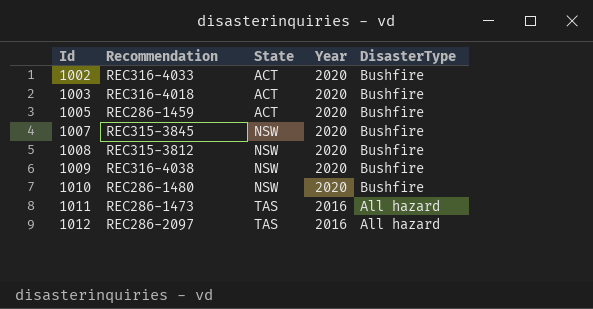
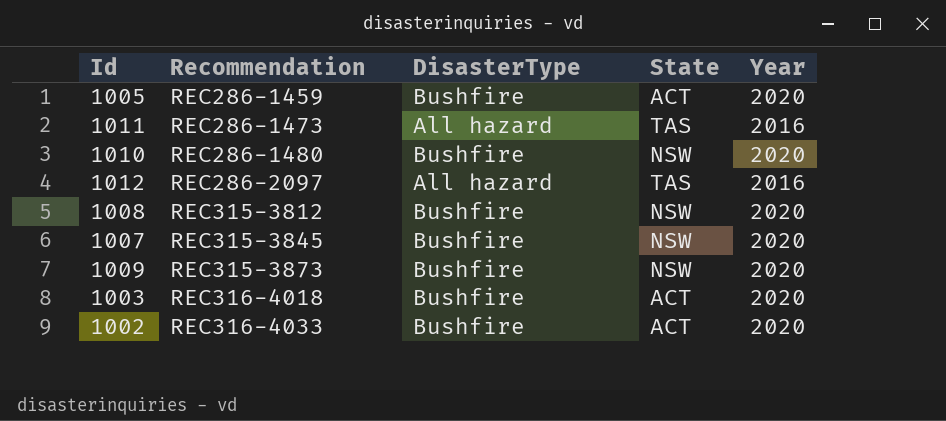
row order: Id ascending -> Recommendation ascending
column DisasterType | position: 5 -> 3
1009 | Recommendation: REC316-4038 -> REC315-3873

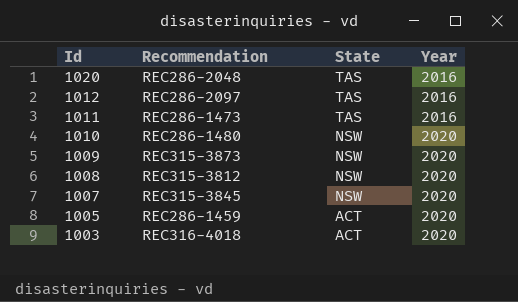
row order: Recommendation ascending -> Id descending
column DisasterType | position: 3 -> none
row 1002: REC316-4033 | Bushfire | ACT | 2020 -> none
row 1020: none -> REC286-2048 | TAS | 2016

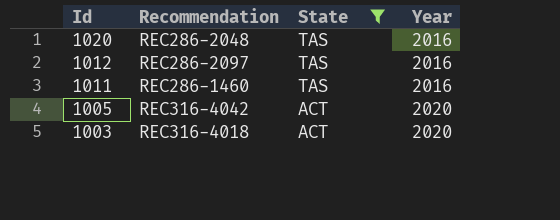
filter: none -> State != NSW
1011 | Recommendation: REC286-1473 -> REC286-1460
1005 | Recommendation: REC286-1459 -> REC316-4042

